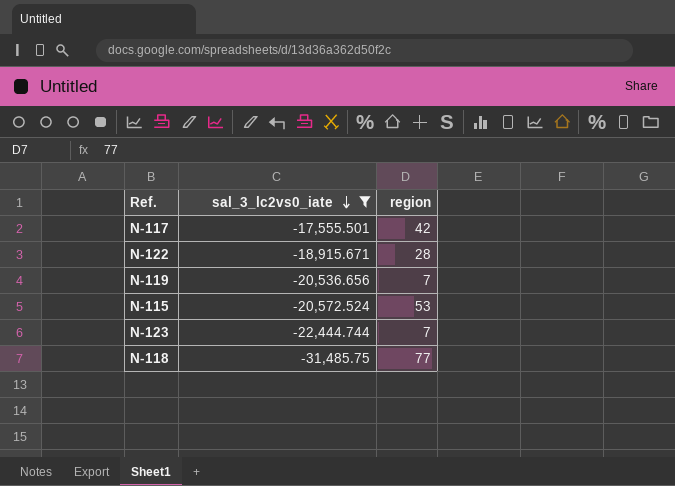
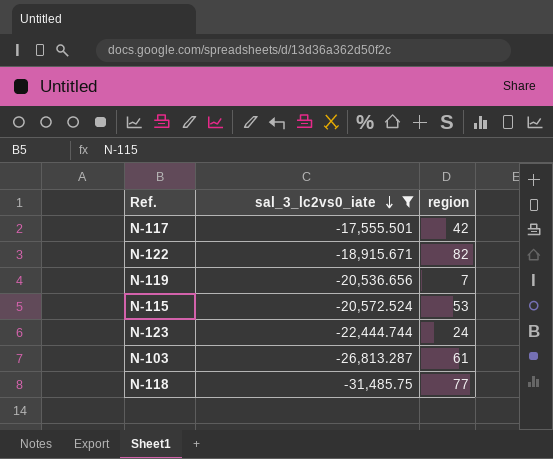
N-122 | region: 28 -> 82
N-123 | region: 7 -> 24
row N-103: none -> -26,813.287 | 61

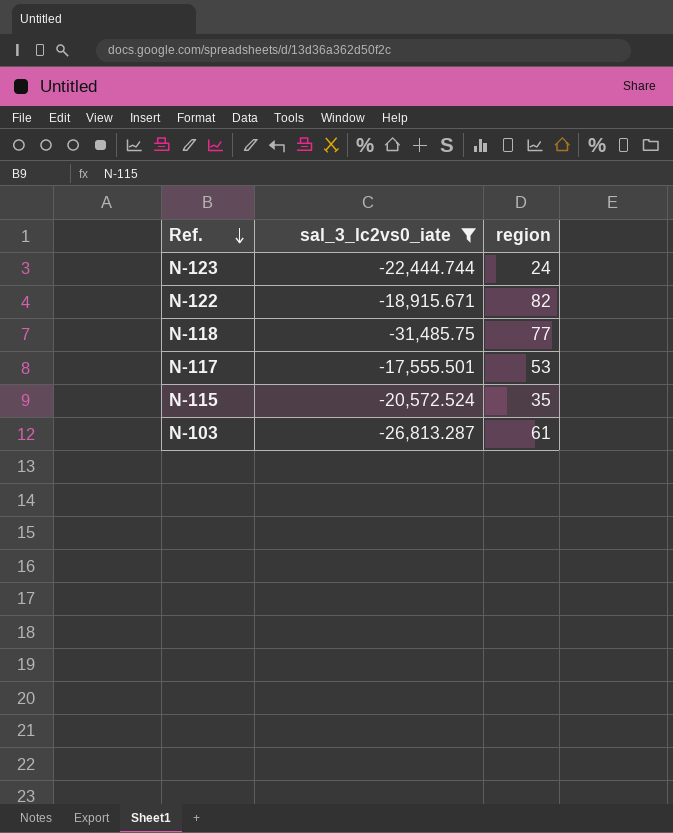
row order: sal_3_lc2vs0_iate descending -> Ref. descending
row N-119: -20,536.656 | 7 -> none
N-117 | region: 42 -> 53
N-115 | region: 53 -> 35

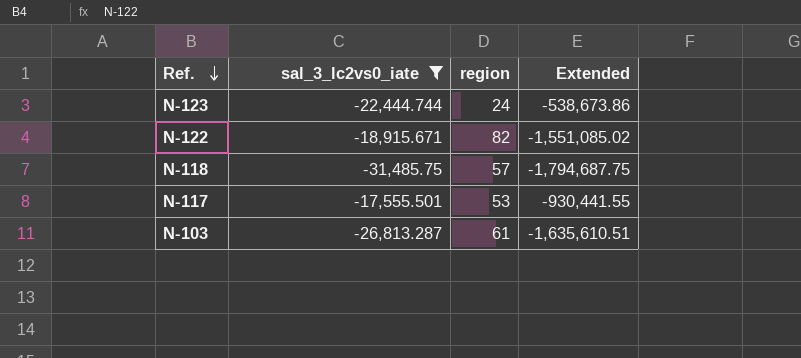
column Extended | formula: none -> [sal_3_lc2vs0_iate] * [region]
row N-115: -20,572.524 | 35 -> none
N-118 | region: 77 -> 57

